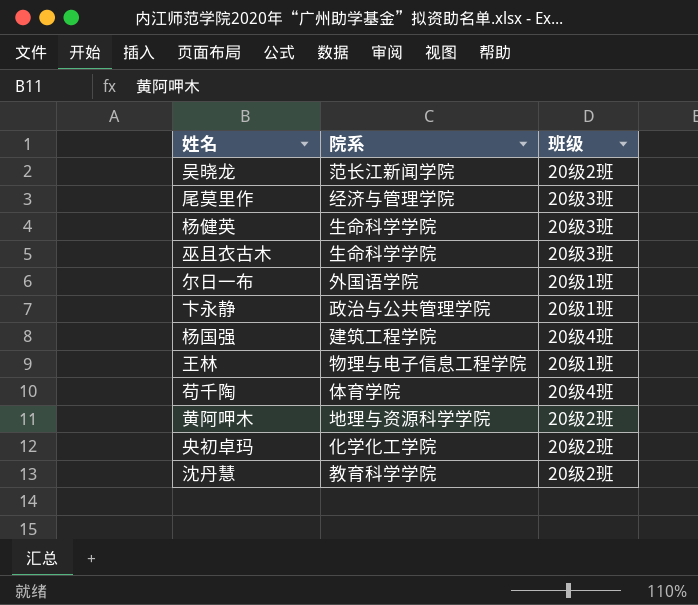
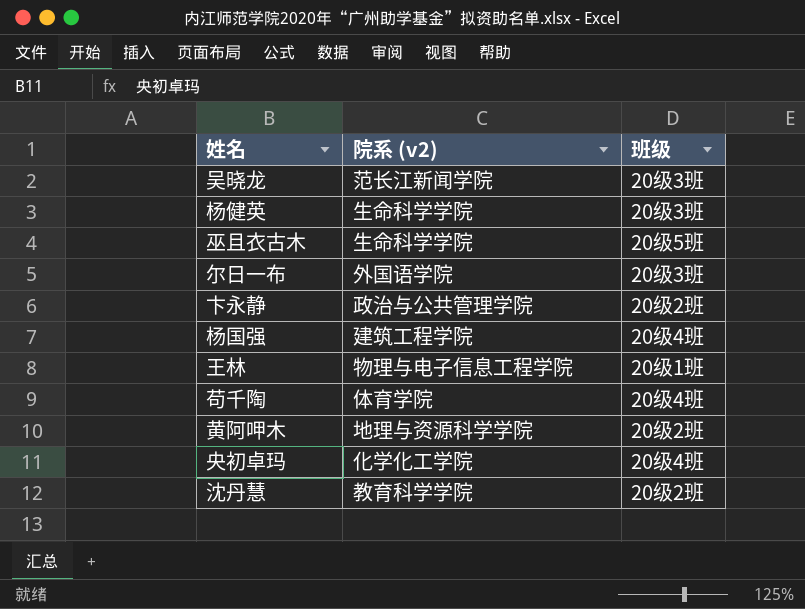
column name: 院系 -> 院系 (v2)
row 尾莫里作: 经济与管理学院 | 20级3班 -> none
吴晓龙 | 班级: 20级2班 -> 20级3班
巫且衣古木 | 班级: 20级3班 -> 20级5班
尔日一布 | 班级: 20级1班 -> 20级3班
卞永静 | 班级: 20级1班 -> 20级2班
央初卓玛 | 班级: 20级2班 -> 20级4班

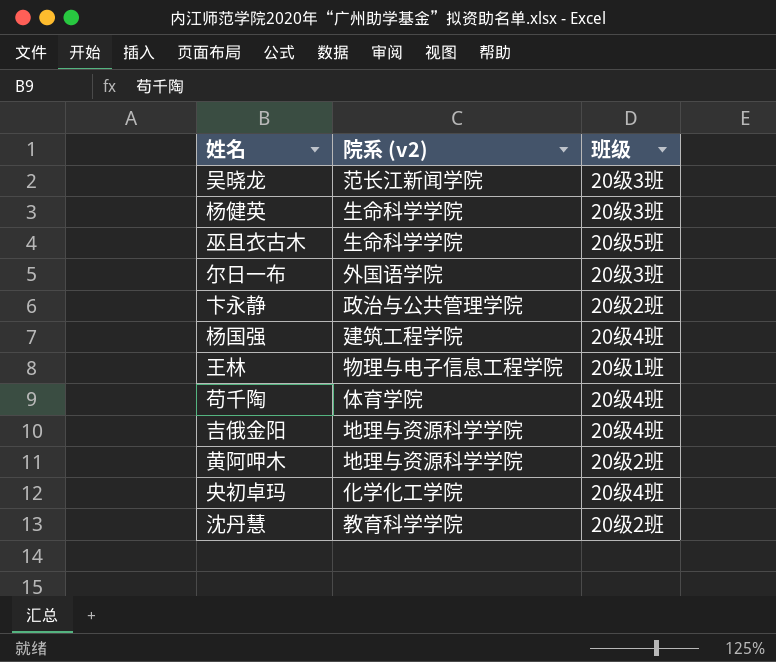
row 吉俄金阳: none -> 地理与资源科学学院 | 20级4班

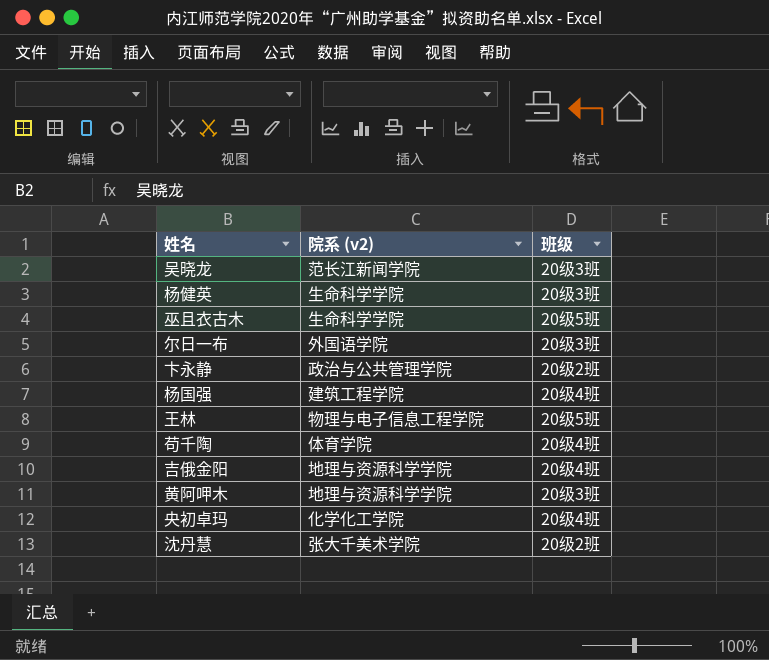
王林 | 班级: 20级1班 -> 20级5班
黄阿呷木 | 班级: 20级2班 -> 20级3班
沈丹慧 | 院系 (v2): 教育科学学院 -> 张大千美术学院

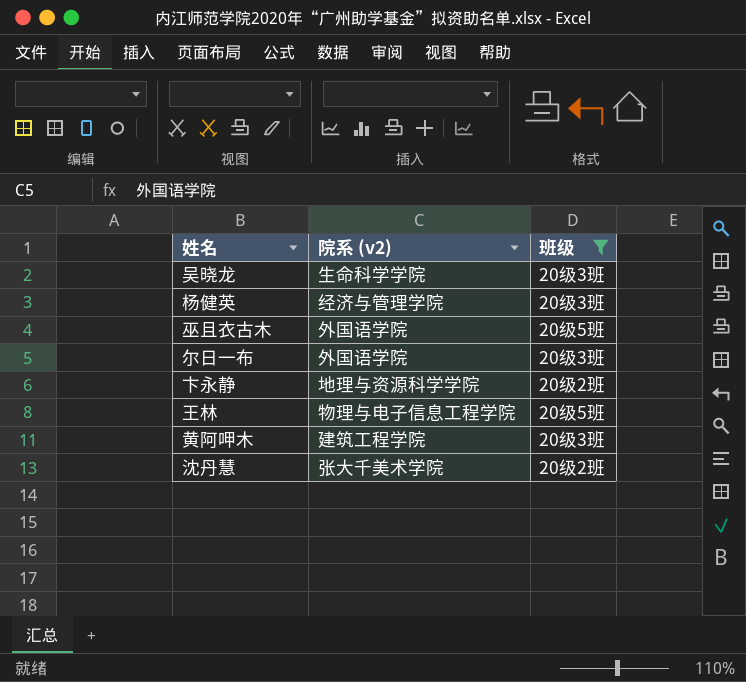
filter: none -> 班级 != 20级4班
吴晓龙 | 院系 (v2): 范长江新闻学院 -> 生命科学学院
杨健英 | 院系 (v2): 生命科学学院 -> 经济与管理学院
巫且衣古木 | 院系 (v2): 生命科学学院 -> 外国语学院
卞永静 | 院系 (v2): 政治与公共管理学院 -> 地理与资源科学学院
黄阿呷木 | 院系 (v2): 地理与资源科学学院 -> 建筑工程学院

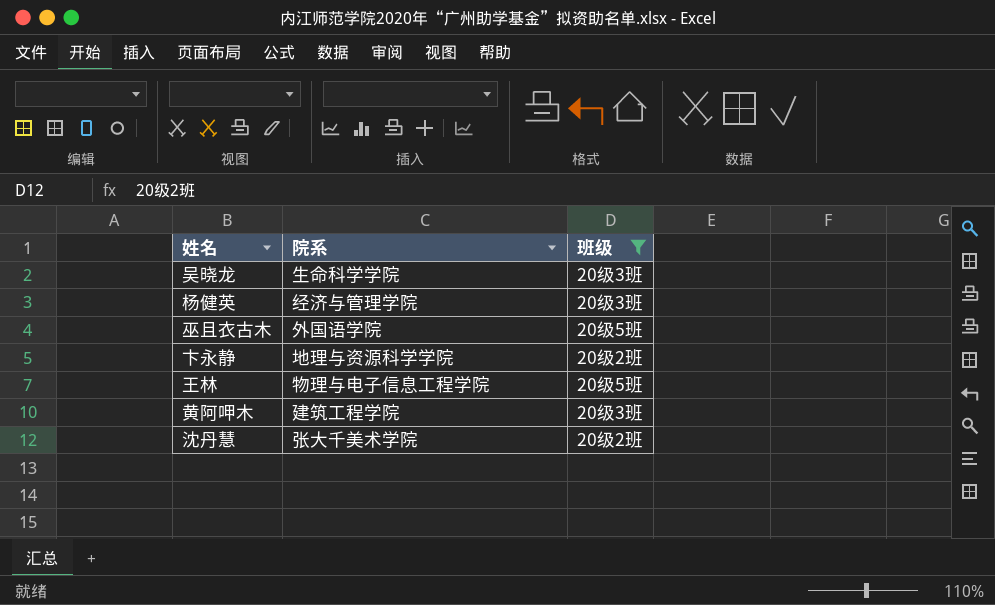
column name: 院系 (v2) -> 院系
row 尔日一布: 外国语学院 | 20级3班 -> none

